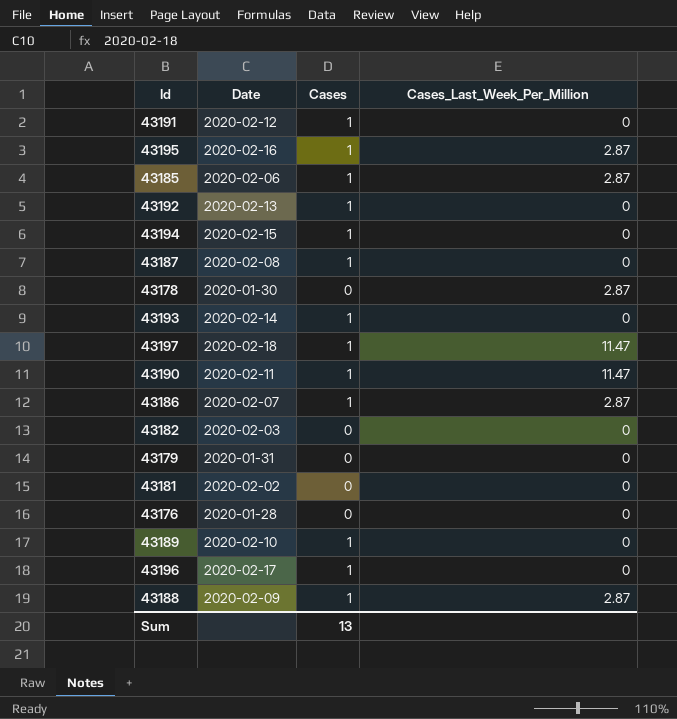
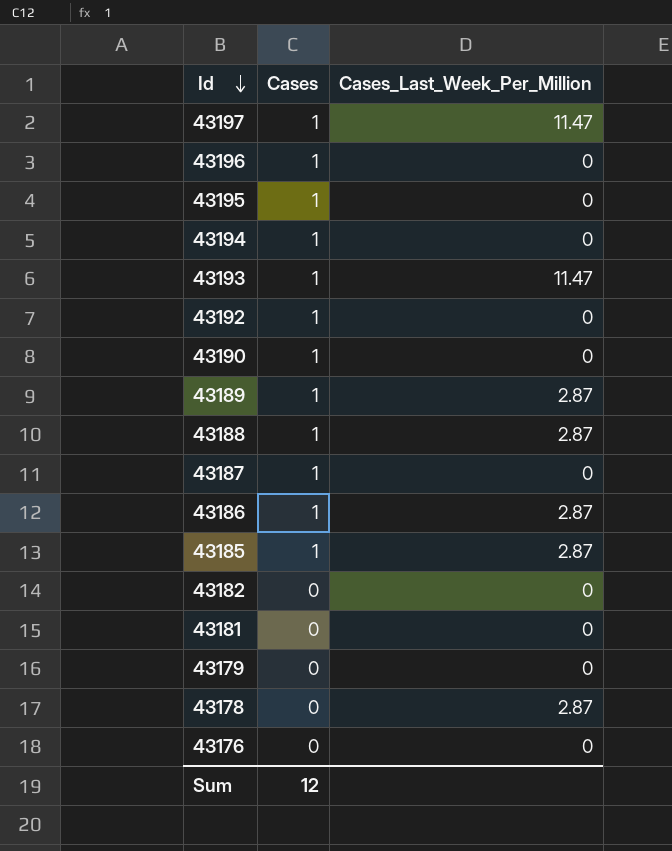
row order: none -> Id descending
column Date | position: 2 -> none
row 43191: 2020-02-12 | 1 | 0 -> none
43195 | Cases_Last_Week_Per_Million: 2.87 -> 0
43193 | Cases_Last_Week_Per_Million: 0 -> 11.47
43190 | Cases_Last_Week_Per_Million: 11.47 -> 0
43189 | Cases_Last_Week_Per_Million: 0 -> 2.87
Sum | Cases: 13 -> 12

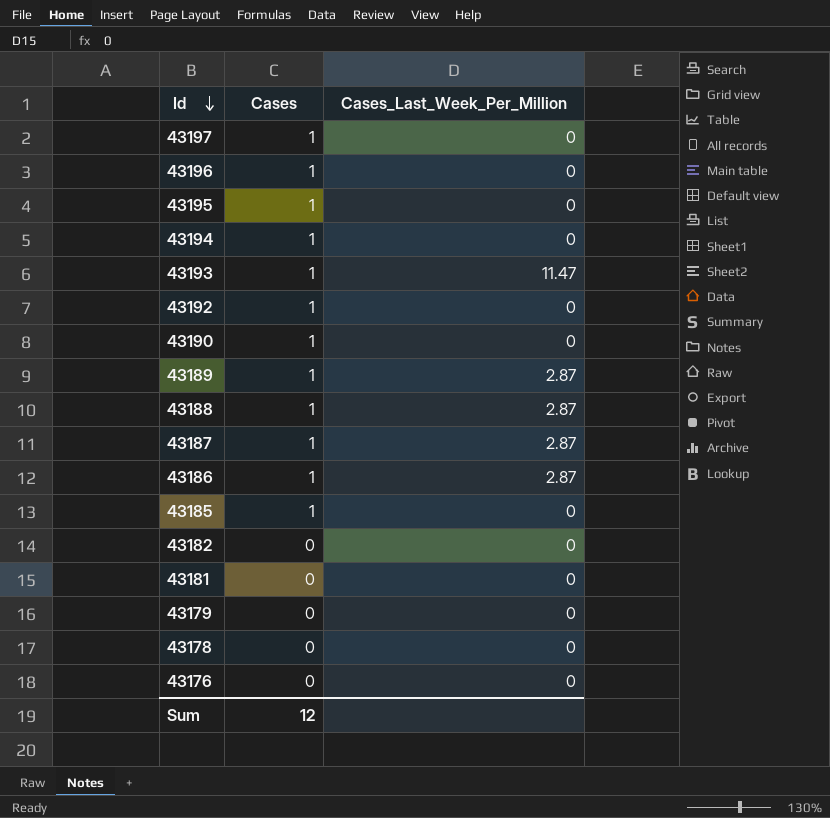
43197 | Cases_Last_Week_Per_Million: 11.47 -> 0
43187 | Cases_Last_Week_Per_Million: 0 -> 2.87
43185 | Cases_Last_Week_Per_Million: 2.87 -> 0
43178 | Cases_Last_Week_Per_Million: 2.87 -> 0

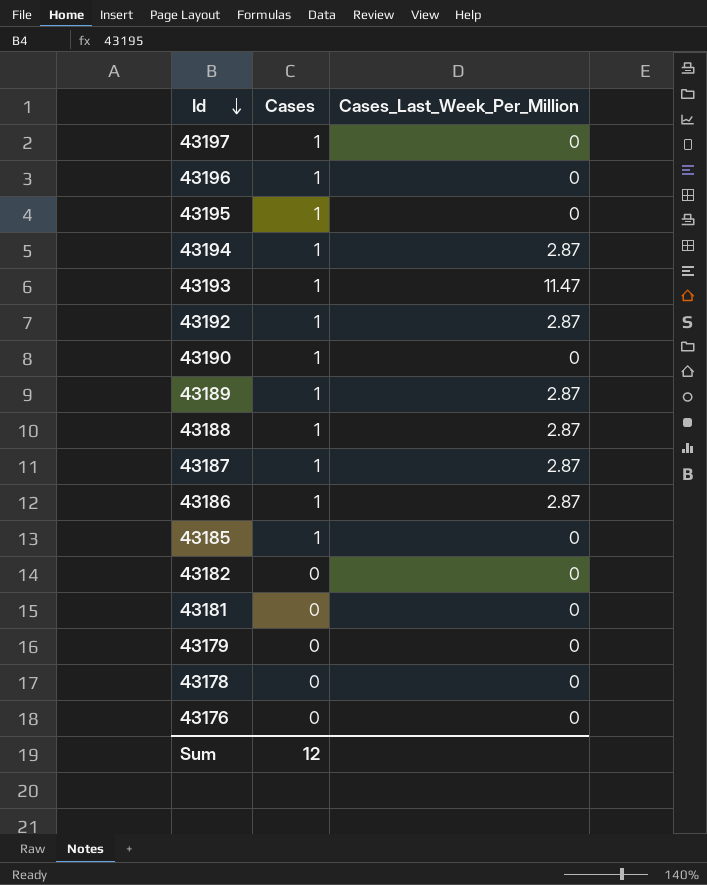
43194 | Cases_Last_Week_Per_Million: 0 -> 2.87
43192 | Cases_Last_Week_Per_Million: 0 -> 2.87

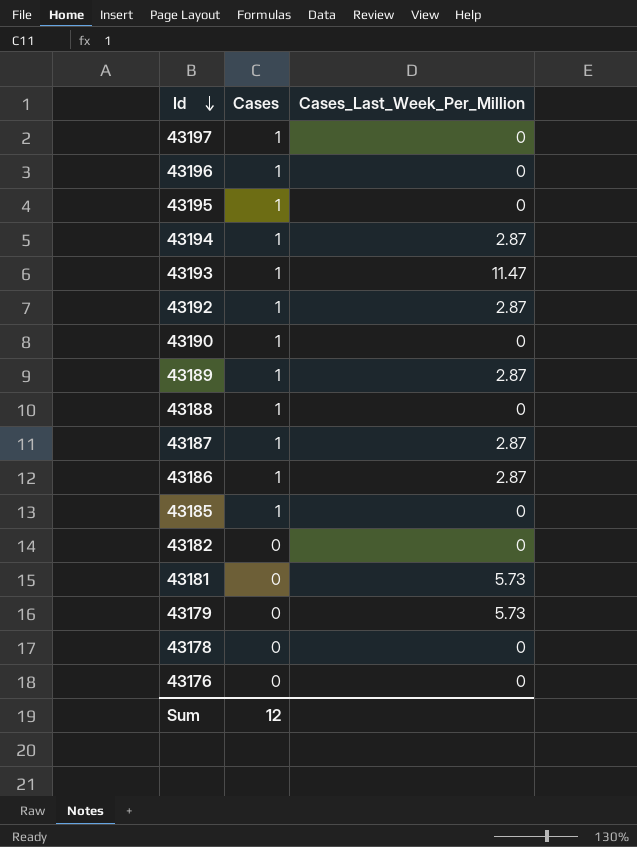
43188 | Cases_Last_Week_Per_Million: 2.87 -> 0
43181 | Cases_Last_Week_Per_Million: 0 -> 5.73
43179 | Cases_Last_Week_Per_Million: 0 -> 5.73

